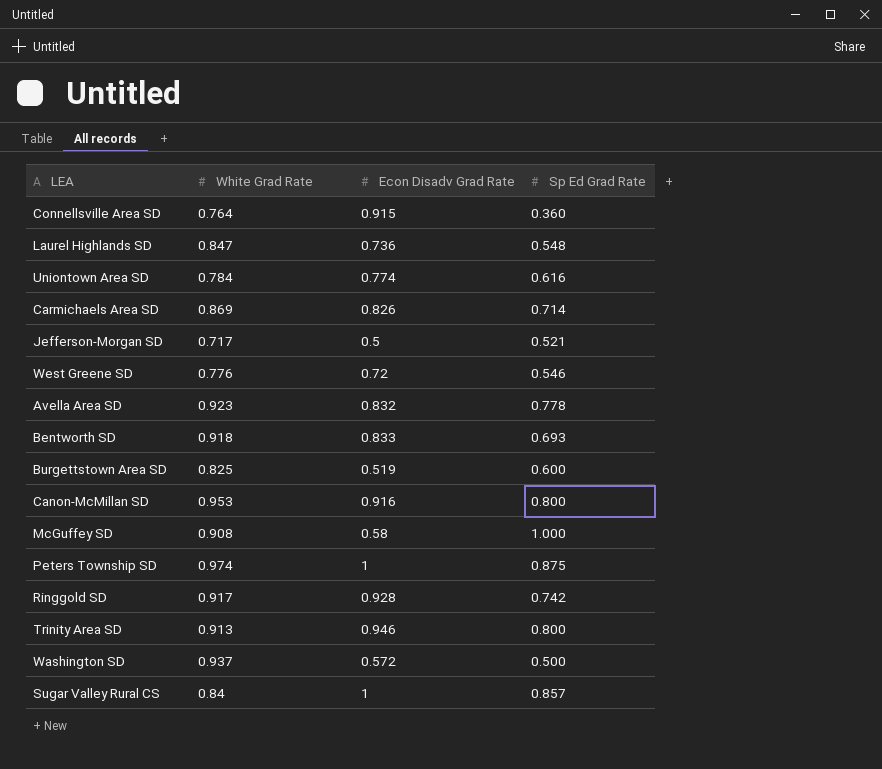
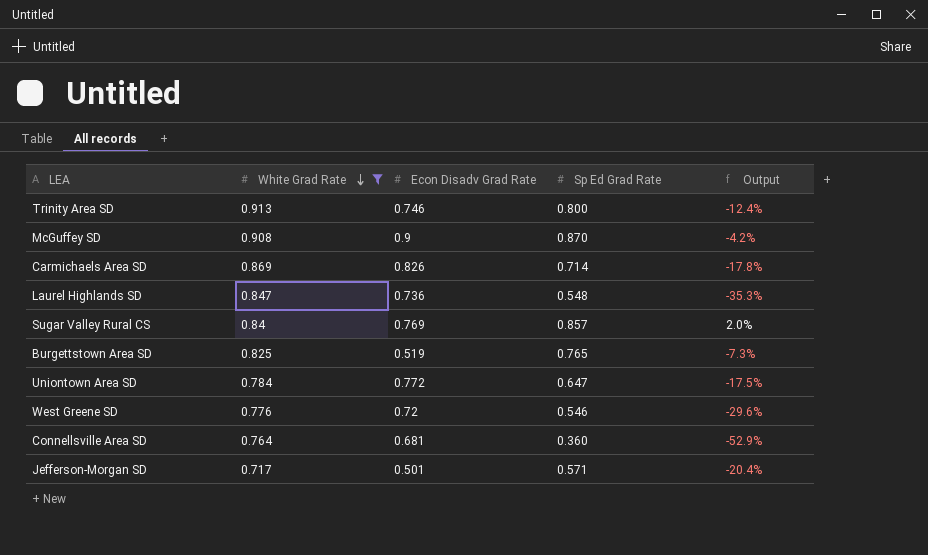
filter: none -> White Grad Rate <= 0.913
row order: none -> White Grad Rate descending
column Output | formula: none -> ([Sp Ed Grad Rate] - [White Grad Rate]) / [White Grad Rate]
Trinity Area SD | Econ Disadv Grad Rate: 0.946 -> 0.746
McGuffey SD | Econ Disadv Grad Rate: 0.58 -> 0.9
McGuffey SD | Sp Ed Grad Rate: 1.000 -> 0.870
Sugar Valley Rural CS | Econ Disadv Grad Rate: 1 -> 0.769
Burgettstown Area SD | Sp Ed Grad Rate: 0.600 -> 0.765
Uniontown Area SD | Econ Disadv Grad Rate: 0.774 -> 0.772
Uniontown Area SD | Sp Ed Grad Rate: 0.616 -> 0.647
Connellsville Area SD | Econ Disadv Grad Rate: 0.915 -> 0.681
Jefferson-Morgan SD | Econ Disadv Grad Rate: 0.5 -> 0.501
Jefferson-Morgan SD | Sp Ed Grad Rate: 0.521 -> 0.571

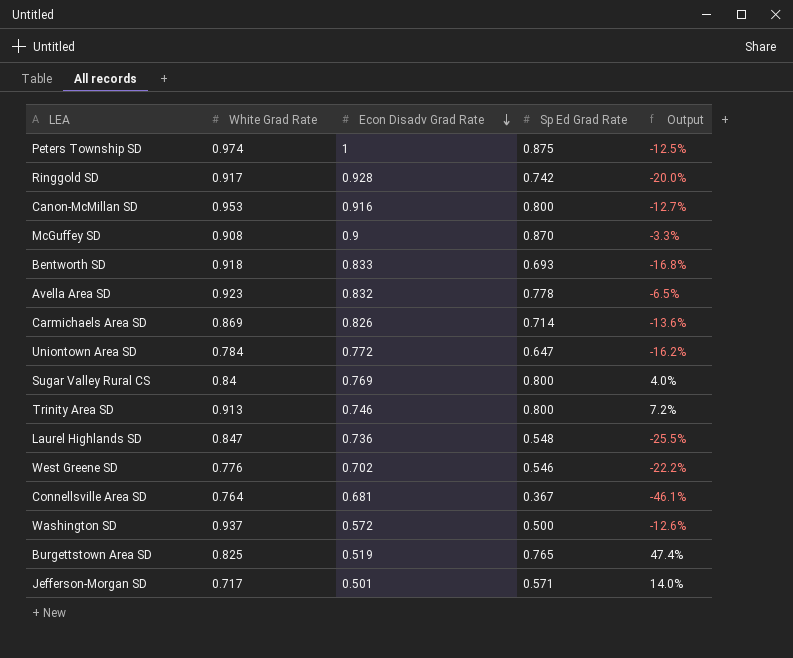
filter: White Grad Rate <= 0.913 -> none
row order: White Grad Rate descending -> Econ Disadv Grad Rate descending
column Output | formula: ([Sp Ed Grad Rate] - [White Grad Rate]) / [White Grad Rate] -> ([Sp Ed Grad Rate] - [Econ Disadv Grad Rate]) / [Econ Disadv Grad Rate]
Sugar Valley Rural CS | Sp Ed Grad Rate: 0.857 -> 0.800
West Greene SD | Econ Disadv Grad Rate: 0.72 -> 0.702
Connellsville Area SD | Sp Ed Grad Rate: 0.360 -> 0.367

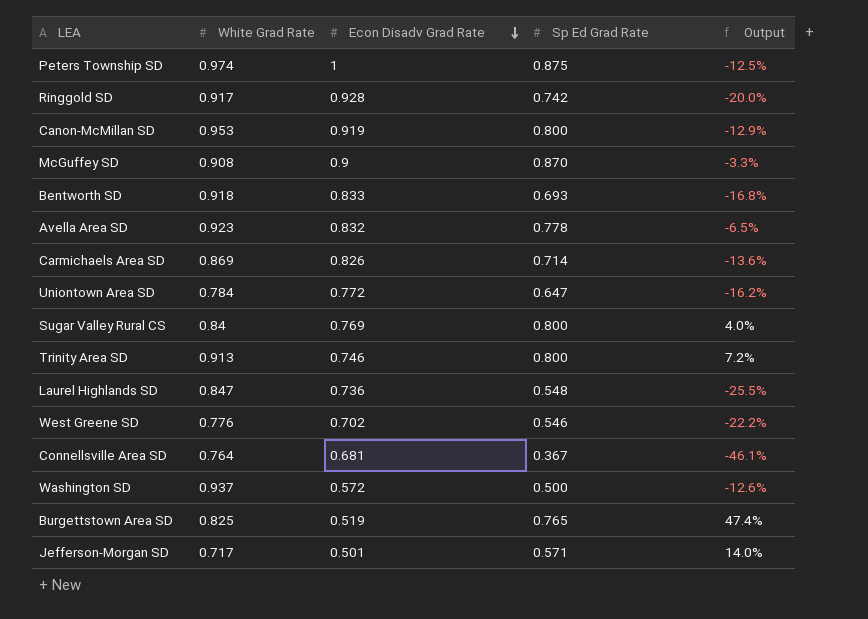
Canon-McMillan SD | Econ Disadv Grad Rate: 0.916 -> 0.919
Canon-McMillan SD | Output: -12.7% -> -12.9%

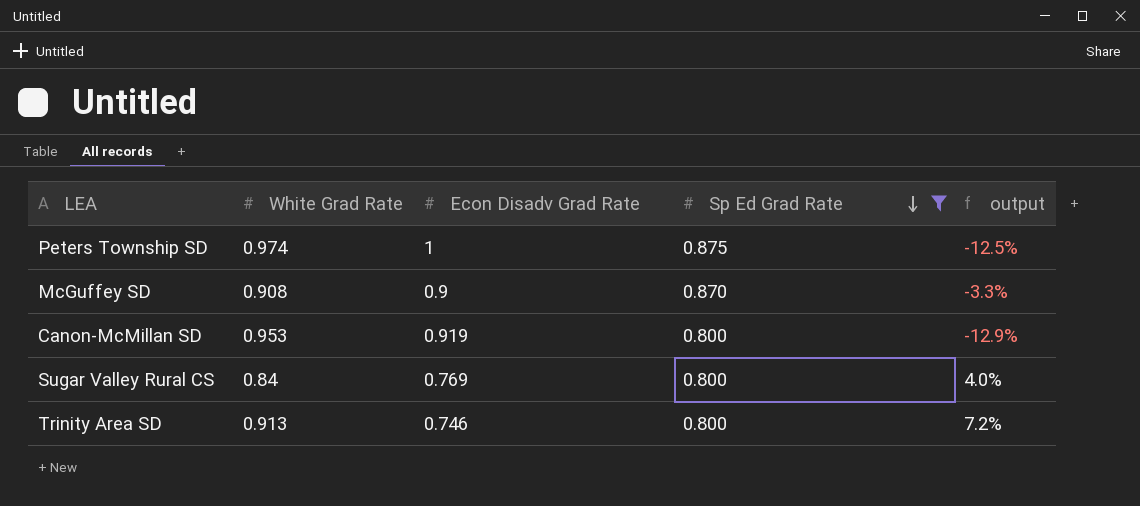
filter: none -> Sp Ed Grad Rate >= 0.800
row order: Econ Disadv Grad Rate descending -> Sp Ed Grad Rate descending
column name: Output -> output

